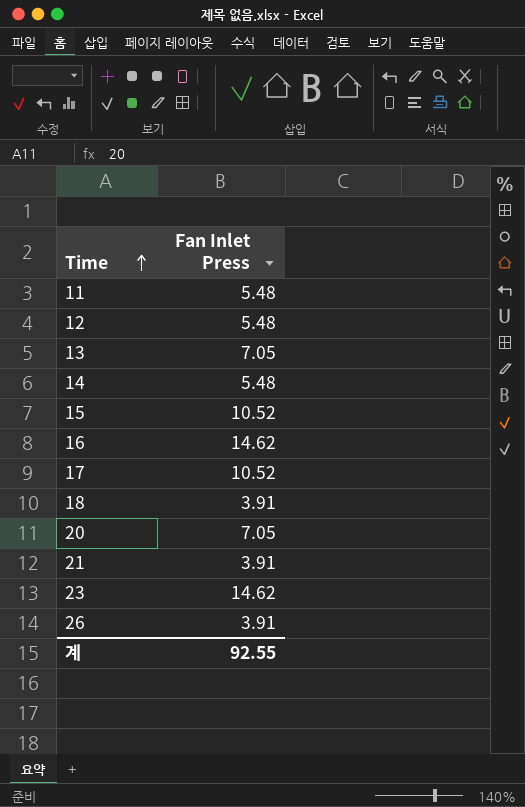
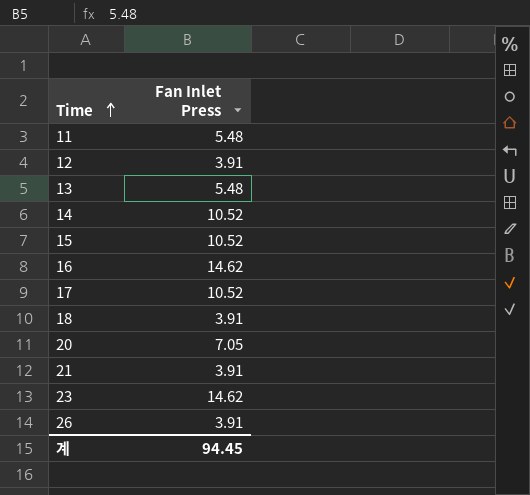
12 | Fan Inlet Press: 5.48 -> 3.91
13 | Fan Inlet Press: 7.05 -> 5.48
14 | Fan Inlet Press: 5.48 -> 10.52
계 | Fan Inlet Press: 92.55 -> 94.45

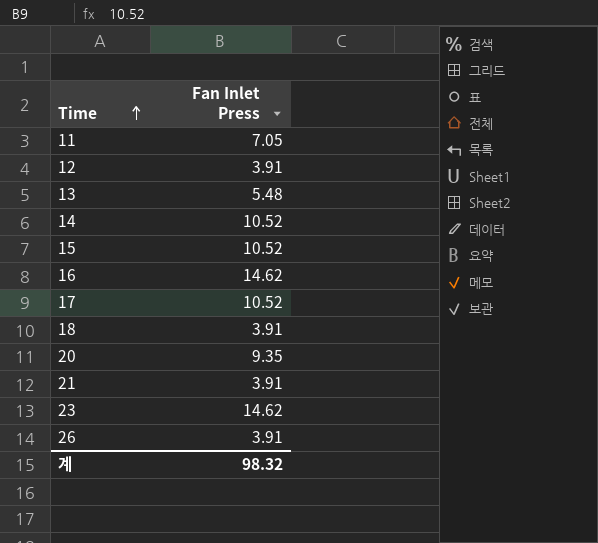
11 | Fan Inlet Press: 5.48 -> 7.05
20 | Fan Inlet Press: 7.05 -> 9.35
계 | Fan Inlet Press: 94.45 -> 98.32

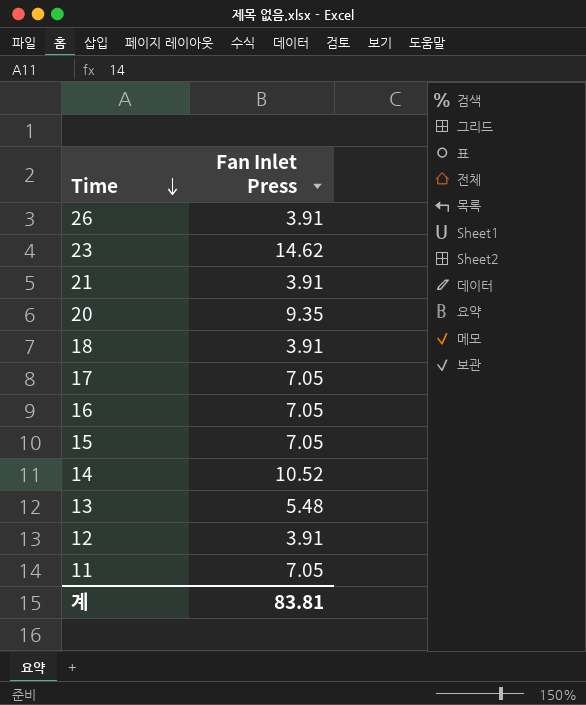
row order: Time ascending -> Time descending
17 | Fan Inlet Press: 10.52 -> 7.05
16 | Fan Inlet Press: 14.62 -> 7.05
15 | Fan Inlet Press: 10.52 -> 7.05
계 | Fan Inlet Press: 98.32 -> 83.81

